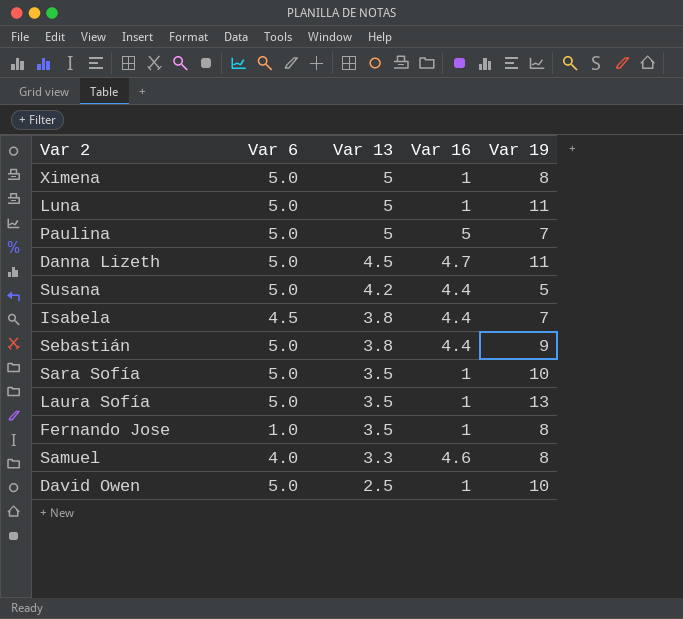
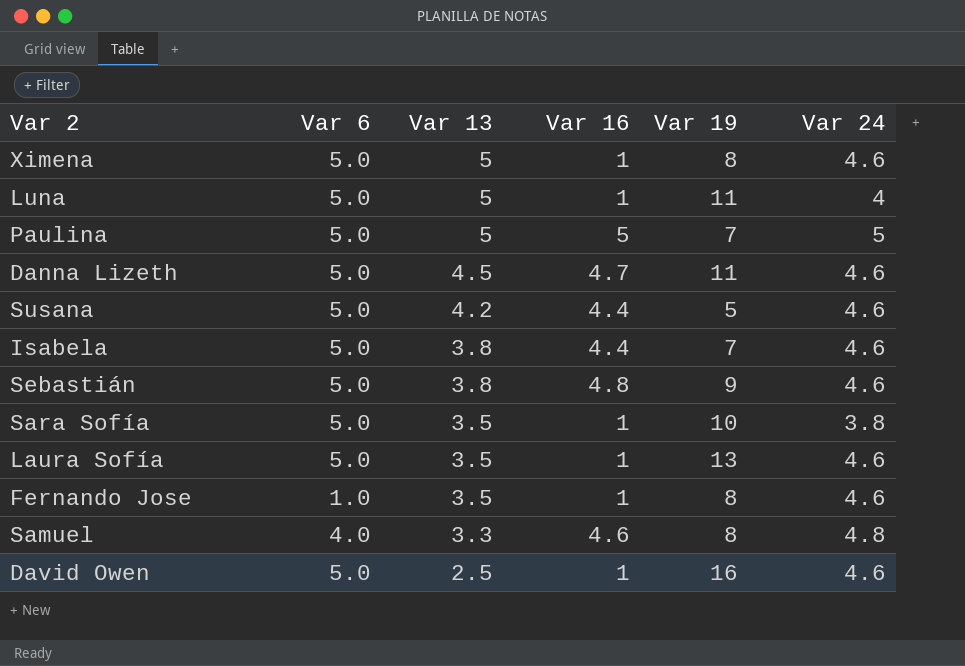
column Var 24 | position: none -> 6
Isabela | Var 6: 4.5 -> 5.0
Sebastián | Var 16: 4.4 -> 4.8
David Owen | Var 19: 10 -> 16

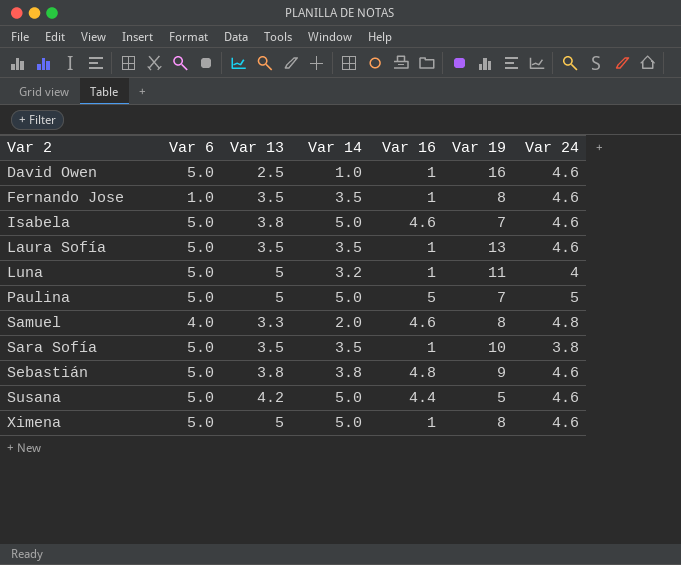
row order: Var 13 descending -> Var 2 ascending
column Var 14 | position: none -> 4
row Danna Lizeth: 5.0 | 4.5 | 4.7 | 11 | 4.6 -> none
Isabela | Var 16: 4.4 -> 4.6

